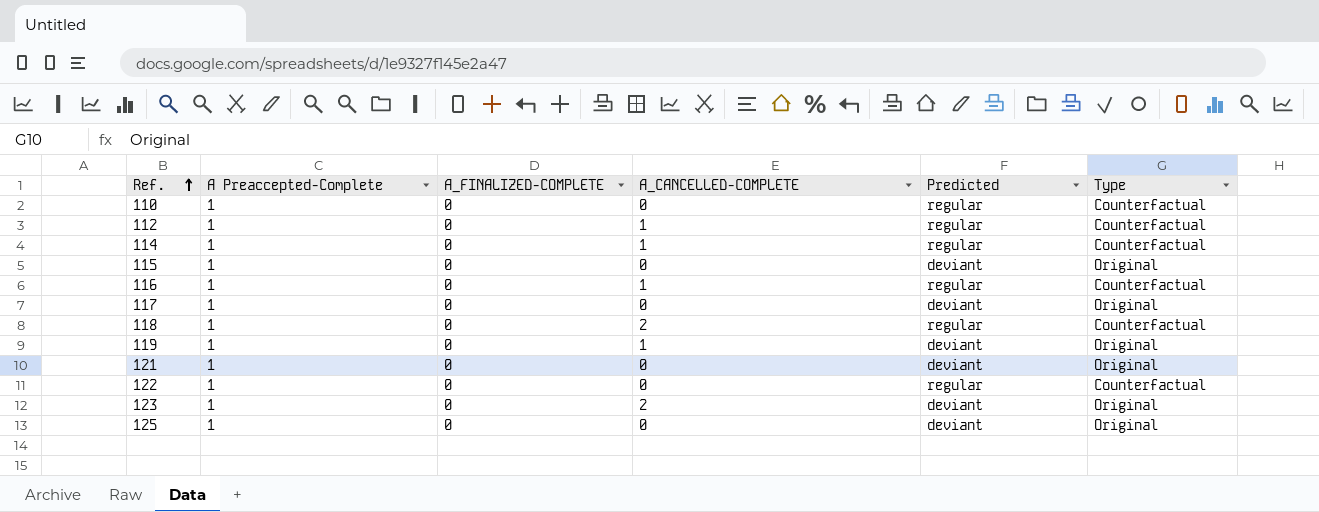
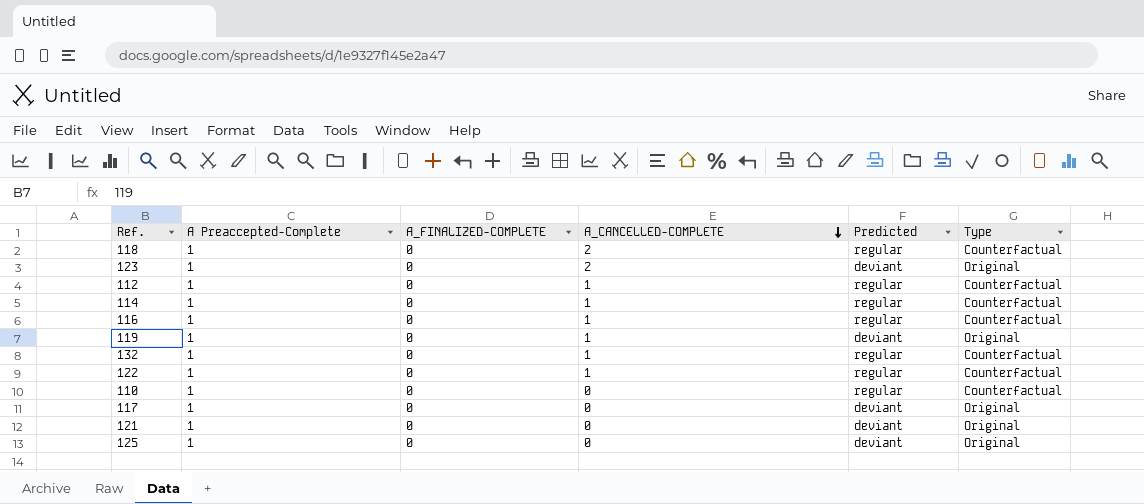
row order: Ref. ascending -> A_CANCELLED-COMPLETE descending
row 115: 1 | 0 | 0 | deviant | Original -> none
row 132: none -> 1 | 0 | 1 | regular | Counterfactual
122 | A_CANCELLED-COMPLETE: 0 -> 1

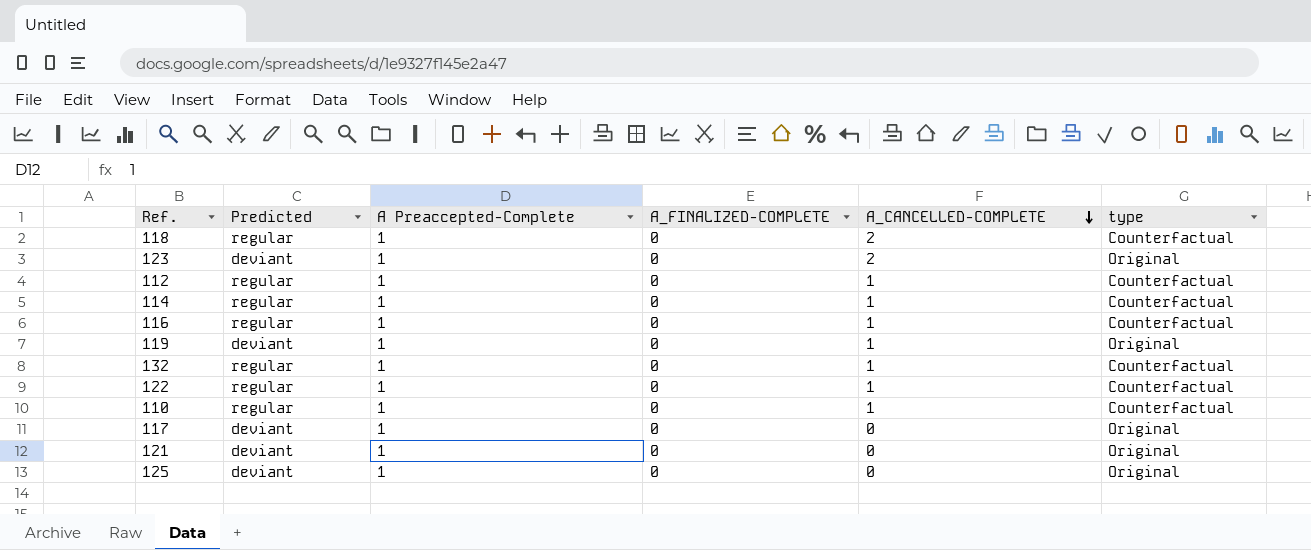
column Predicted | position: 5 -> 2
column name: Type -> type
110 | A_CANCELLED-COMPLETE: 0 -> 1

